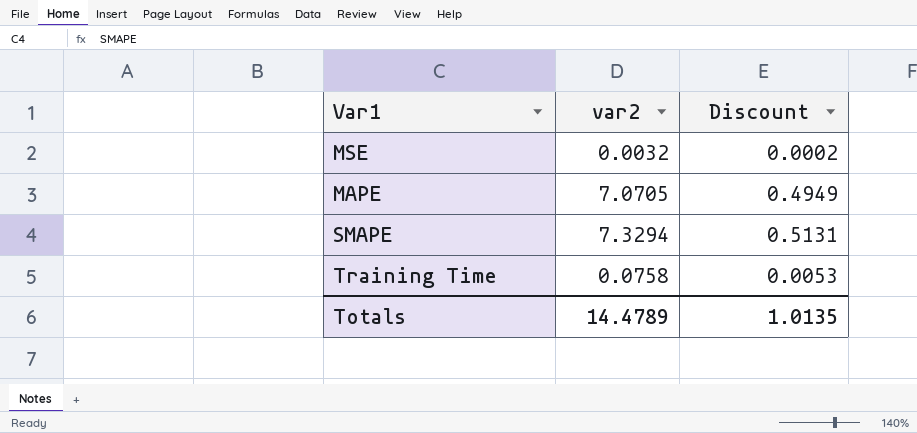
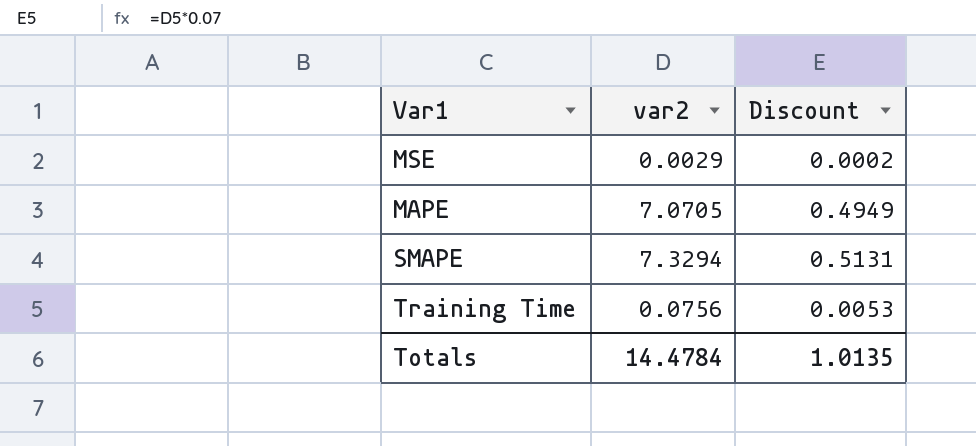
MSE | var2: 0.0032 -> 0.0029
Training Time | var2: 0.0758 -> 0.0756
Totals | var2: 14.4789 -> 14.4784

